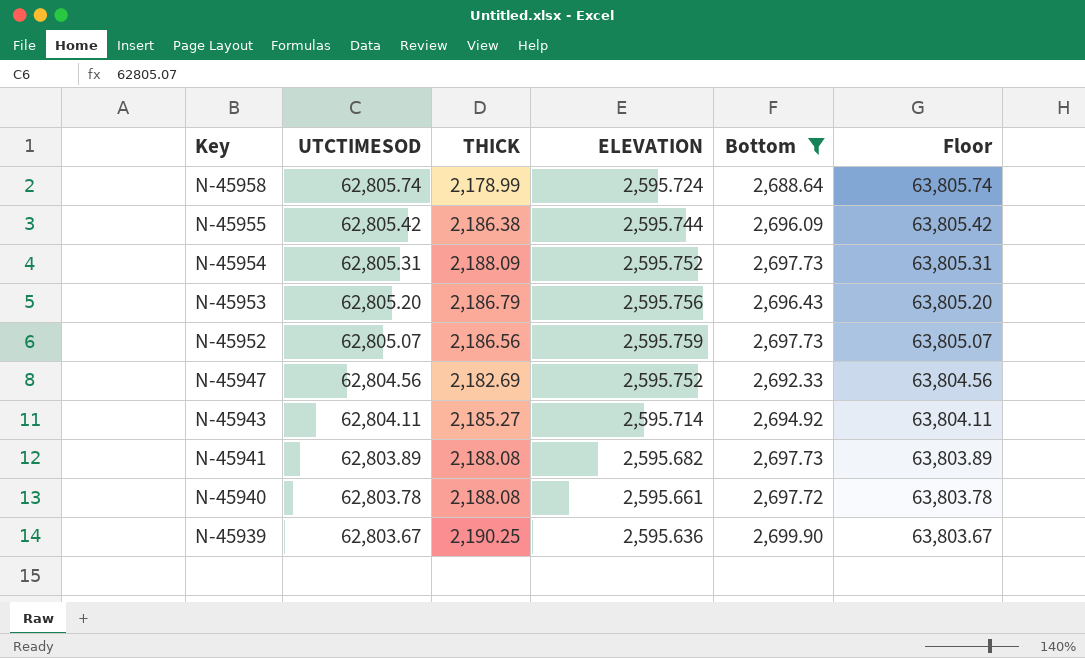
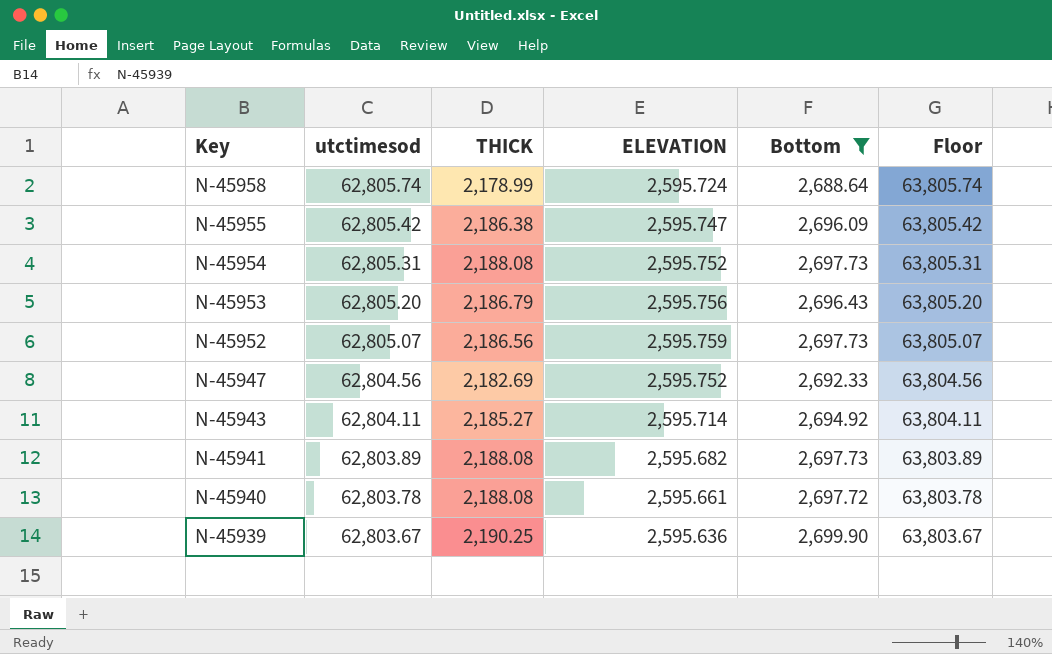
column name: UTCTIMESOD -> utctimesod
N-45955 | ELEVATION: 2,595.744 -> 2,595.747
N-45954 | THICK: 2,188.09 -> 2,188.08

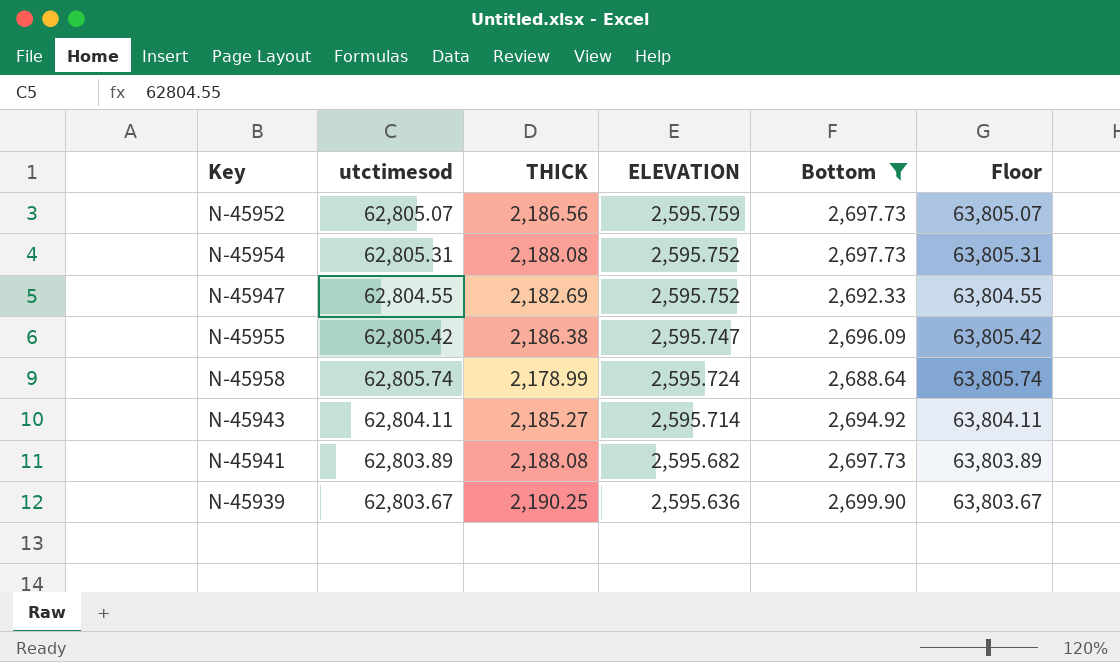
row order: Key descending -> ELEVATION descending
row N-45953: 62,805.20 | 2,186.79 | 2,595.756 | 2,696.43 | 63,805.20 -> none
row N-45940: 62,803.78 | 2,188.08 | 2,595.661 | 2,697.72 | 63,803.78 -> none
N-45947 | utctimesod: 62,804.56 -> 62,804.55
N-45947 | Floor: 63,804.56 -> 63,804.55

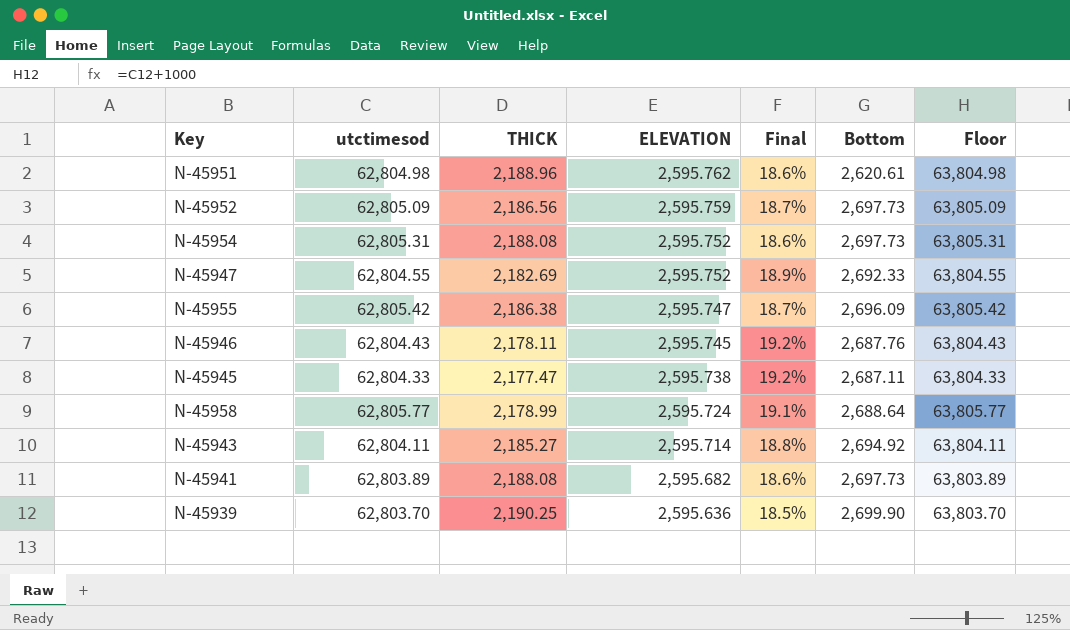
filter: Bottom >= 2,688.64 -> none
column Final | formula: none -> ([ELEVATION] - [THICK]) / [THICK]
N-45952 | utctimesod: 62,805.07 -> 62,805.09
N-45952 | Floor: 63,805.07 -> 63,805.09
N-45958 | utctimesod: 62,805.74 -> 62,805.77
N-45958 | Floor: 63,805.74 -> 63,805.77
N-45939 | utctimesod: 62,803.67 -> 62,803.70
N-45939 | Floor: 63,803.67 -> 63,803.70

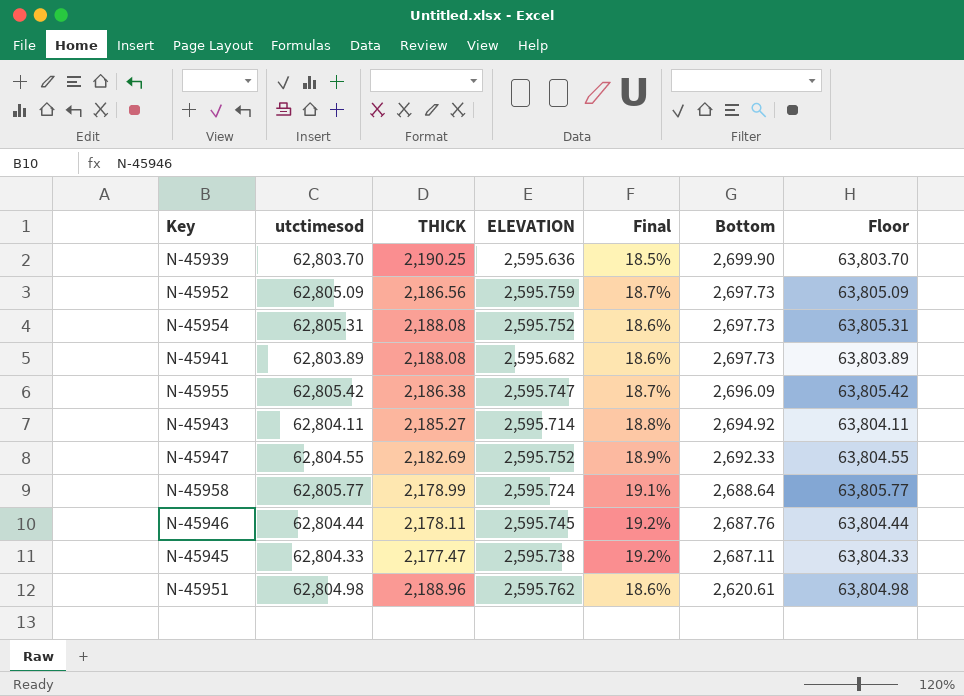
row order: ELEVATION descending -> Bottom descending
N-45946 | utctimesod: 62,804.43 -> 62,804.44
N-45946 | Floor: 63,804.43 -> 63,804.44

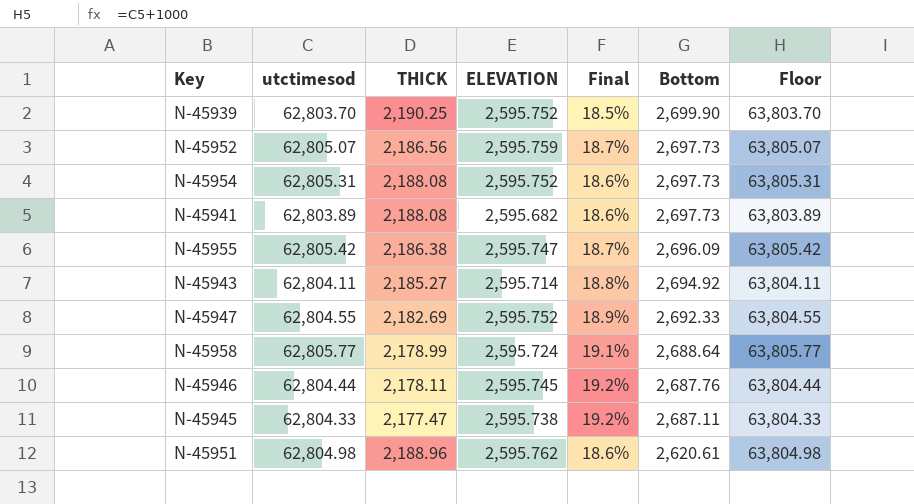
N-45939 | ELEVATION: 2,595.636 -> 2,595.752
N-45952 | utctimesod: 62,805.09 -> 62,805.07
N-45952 | Floor: 63,805.09 -> 63,805.07

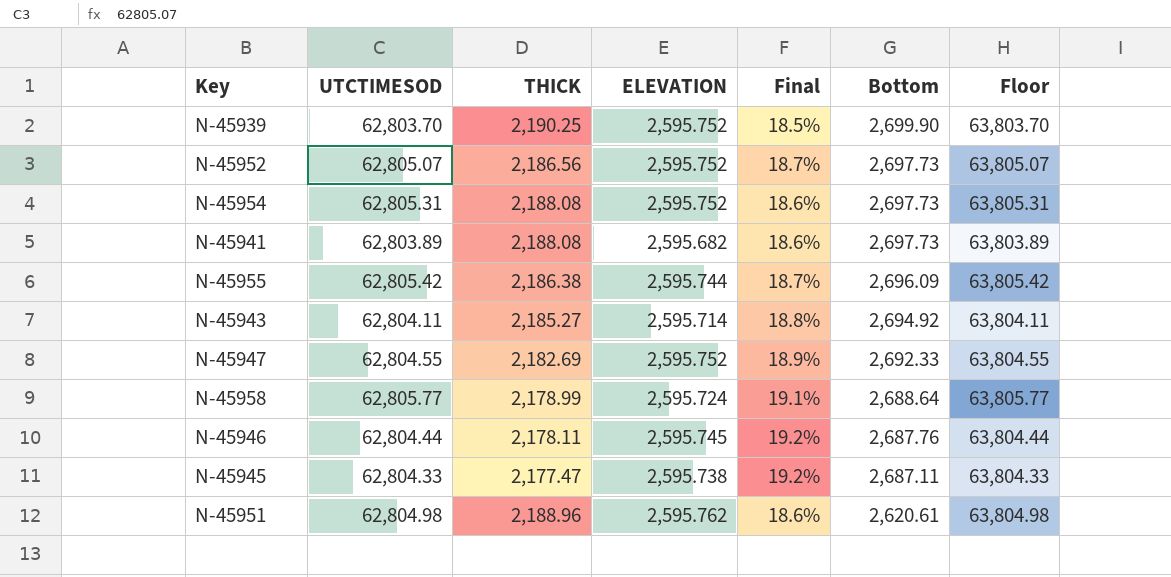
column name: utctimesod -> UTCTIMESOD
N-45952 | ELEVATION: 2,595.759 -> 2,595.752
N-45955 | ELEVATION: 2,595.747 -> 2,595.744

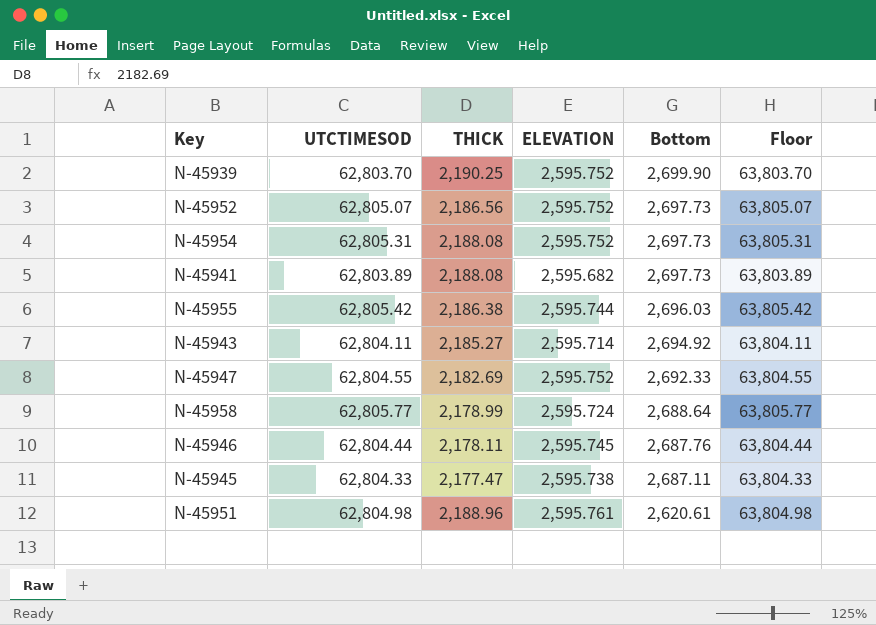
column Final | formula: ([ELEVATION] - [THICK]) / [THICK] -> none
N-45955 | Bottom: 2,696.09 -> 2,696.03
N-45951 | ELEVATION: 2,595.762 -> 2,595.761

